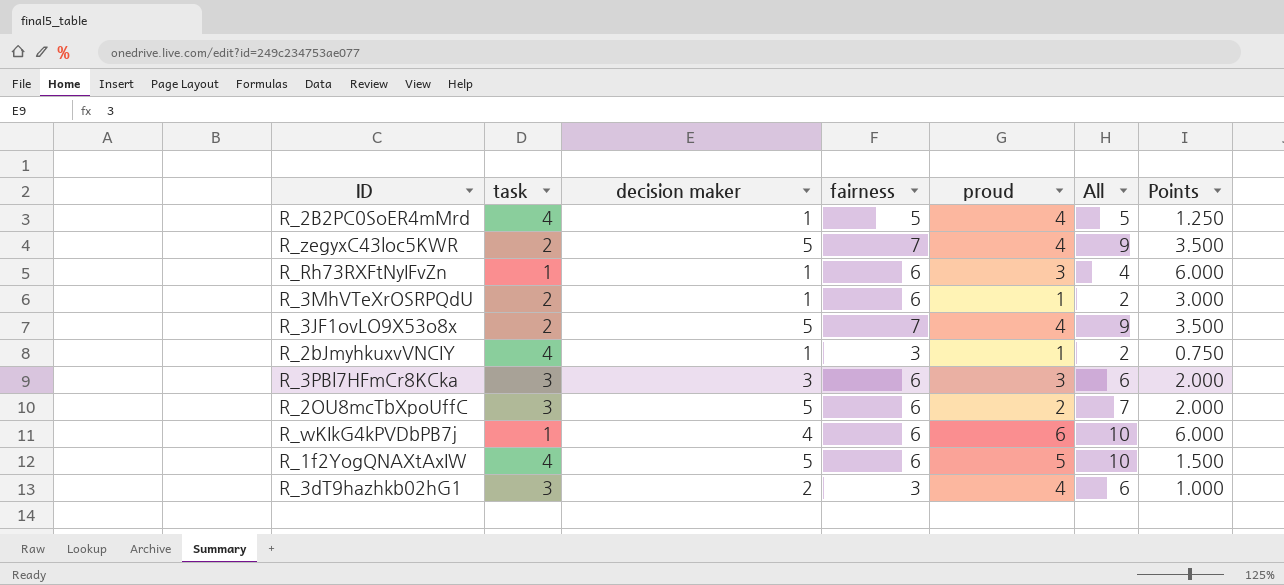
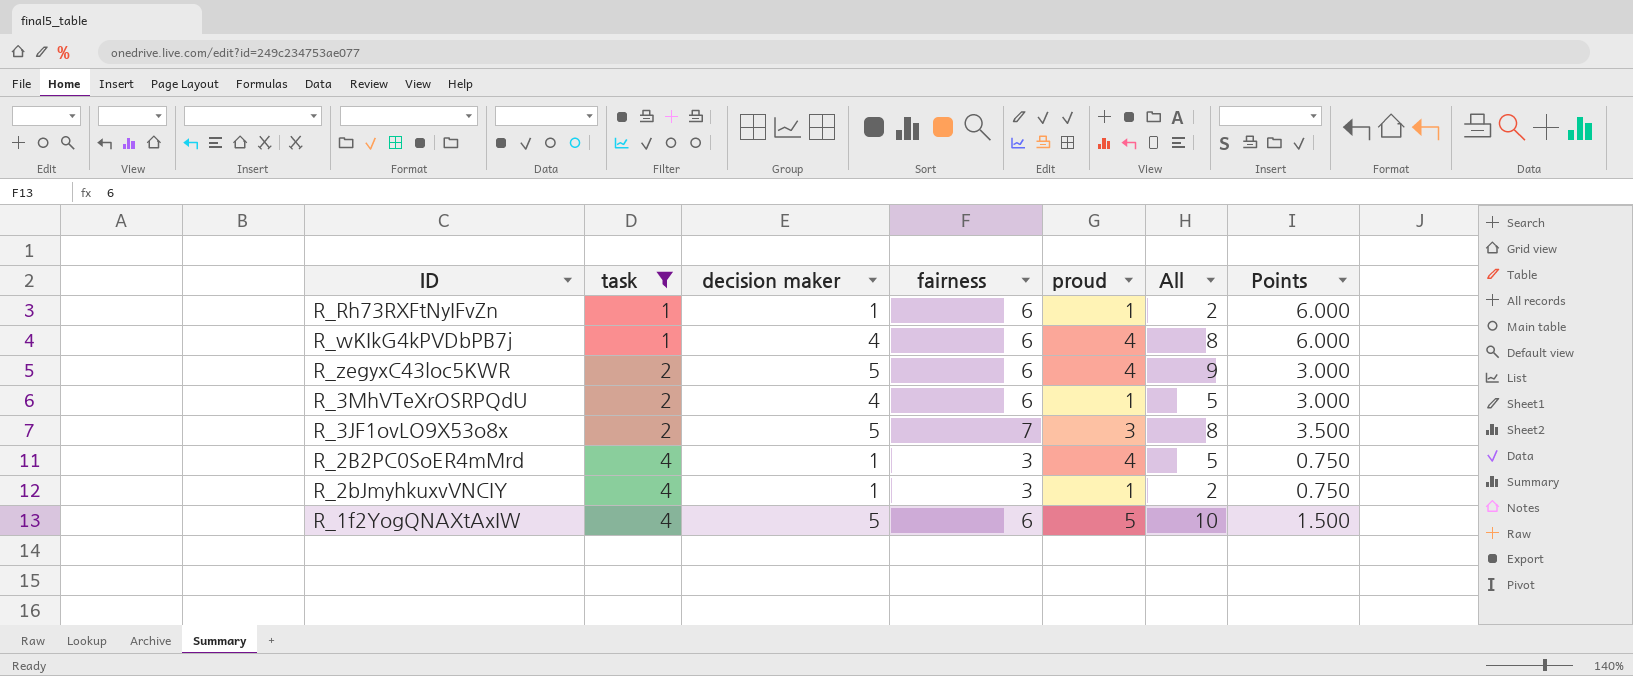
filter: none -> task != 3
row order: none -> task ascending
R_Rh73RXFtNyIFvZn | proud: 3 -> 1
R_Rh73RXFtNyIFvZn | All: 4 -> 2
R_wKIkG4kPVDbPB7j | proud: 6 -> 4
R_wKIkG4kPVDbPB7j | All: 10 -> 8
R_zegyxC43loc5KWR | fairness: 7 -> 6
R_zegyxC43loc5KWR | Points: 3.500 -> 3.000
R_3MhVTeXrOSRPQdU | decision maker: 1 -> 4
R_3MhVTeXrOSRPQdU | All: 2 -> 5
R_3JF1ovLO9X53o8x | proud: 4 -> 3
R_3JF1ovLO9X53o8x | All: 9 -> 8
R_2B2PC0SoER4mMrd | fairness: 5 -> 3
R_2B2PC0SoER4mMrd | Points: 1.250 -> 0.750

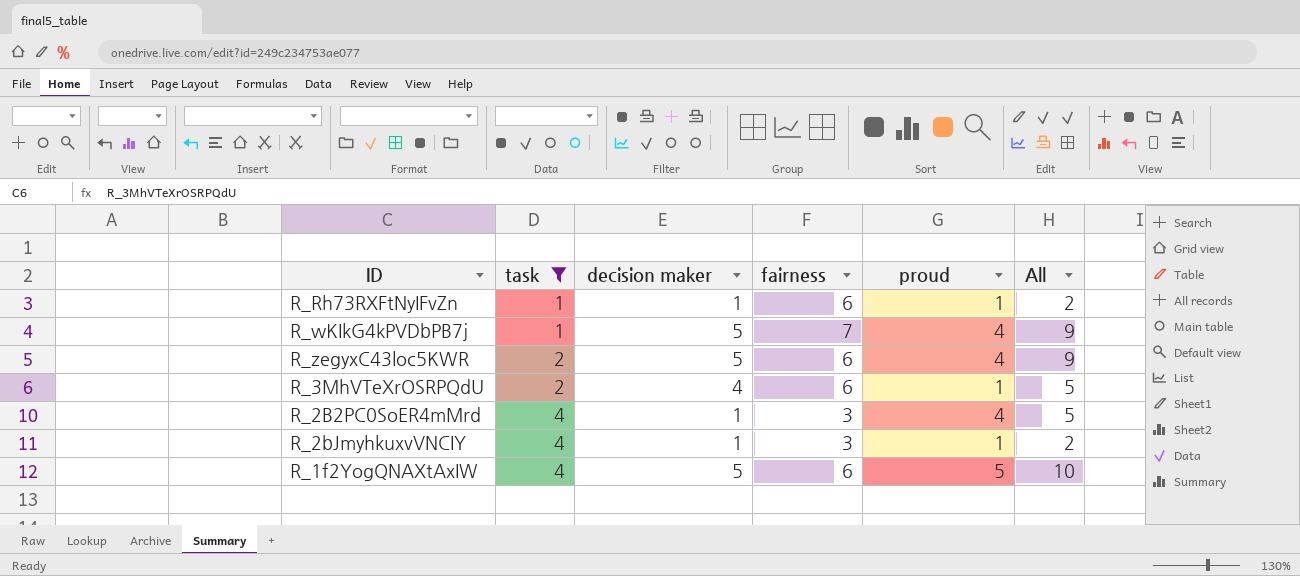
column Points | formula: [fairness] / [task] -> none
row R_3JF1ovLO9X53o8x: 2 | 5 | 7 | 3 | 8 | 3.500 -> none
R_wKIkG4kPVDbPB7j | decision maker: 4 -> 5
R_wKIkG4kPVDbPB7j | fairness: 6 -> 7
R_wKIkG4kPVDbPB7j | All: 8 -> 9

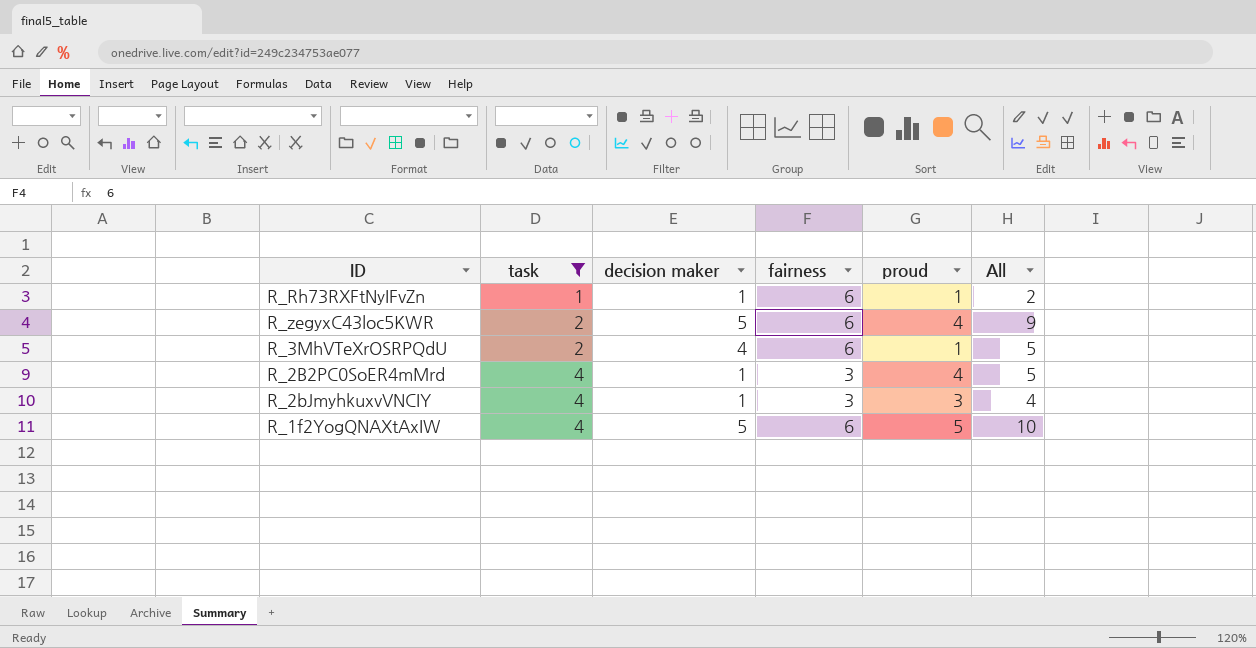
row R_wKIkG4kPVDbPB7j: 1 | 5 | 7 | 4 | 9 -> none
R_2bJmyhkuxvVNCIY | proud: 1 -> 3
R_2bJmyhkuxvVNCIY | All: 2 -> 4

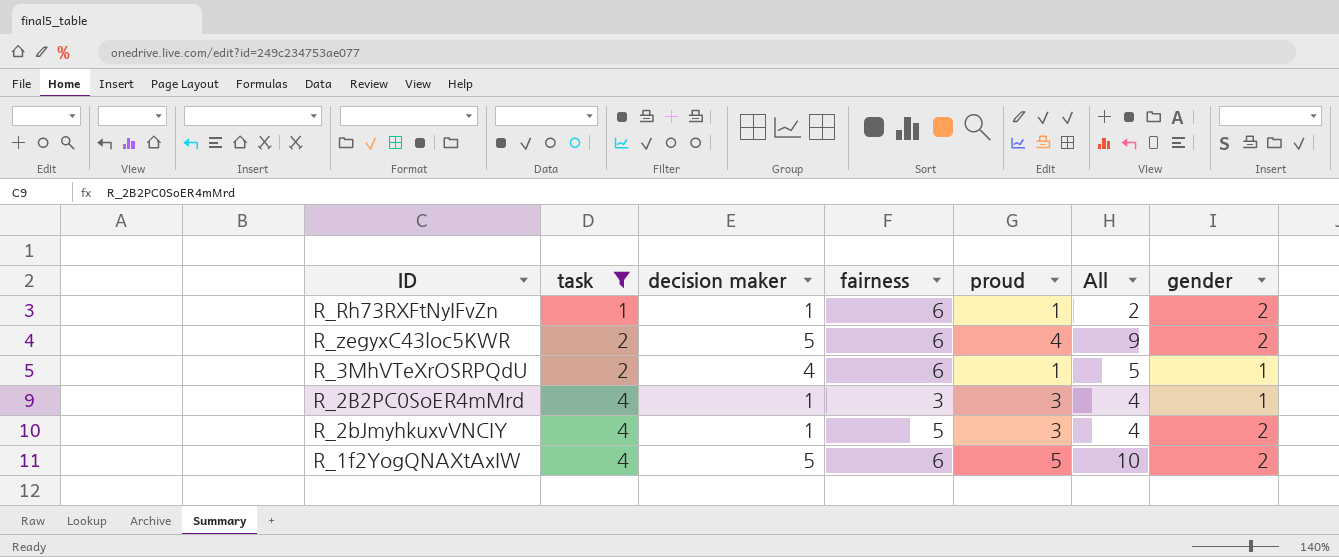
column gender | position: none -> 7
R_2B2PC0SoER4mMrd | proud: 4 -> 3
R_2B2PC0SoER4mMrd | All: 5 -> 4
R_2bJmyhkuxvVNCIY | fairness: 3 -> 5

